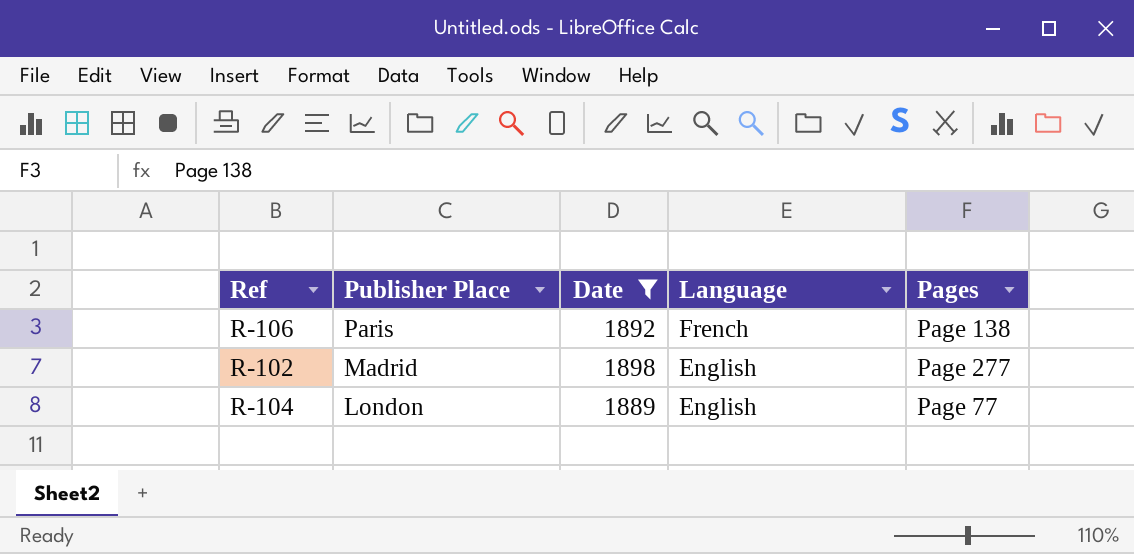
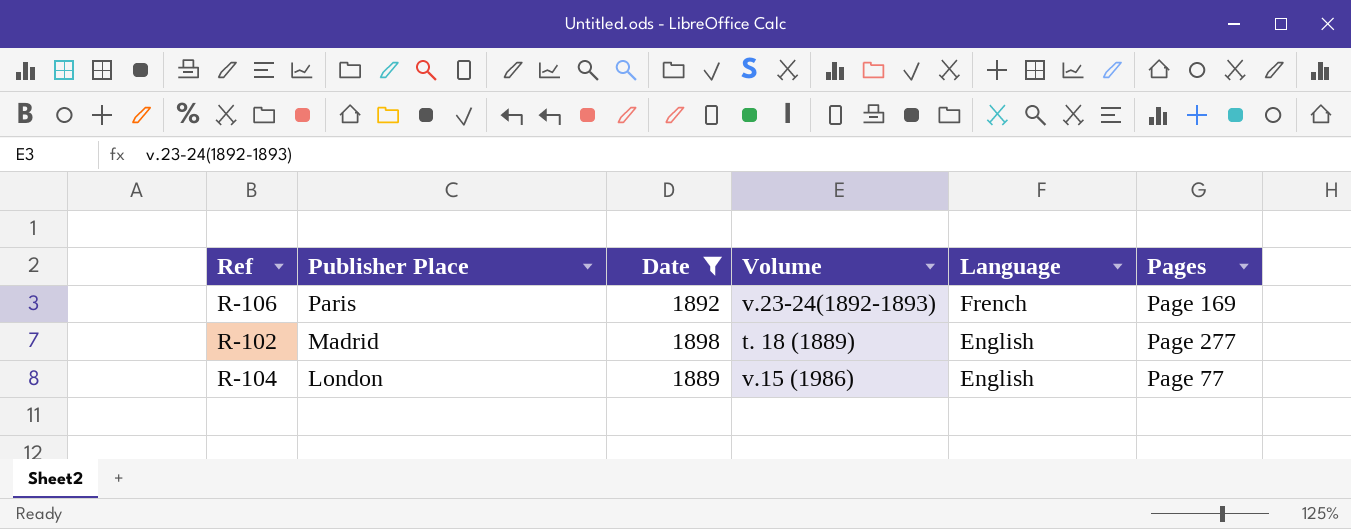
column Volume | position: none -> 4
R-106 | Pages: Page 138 -> Page 169

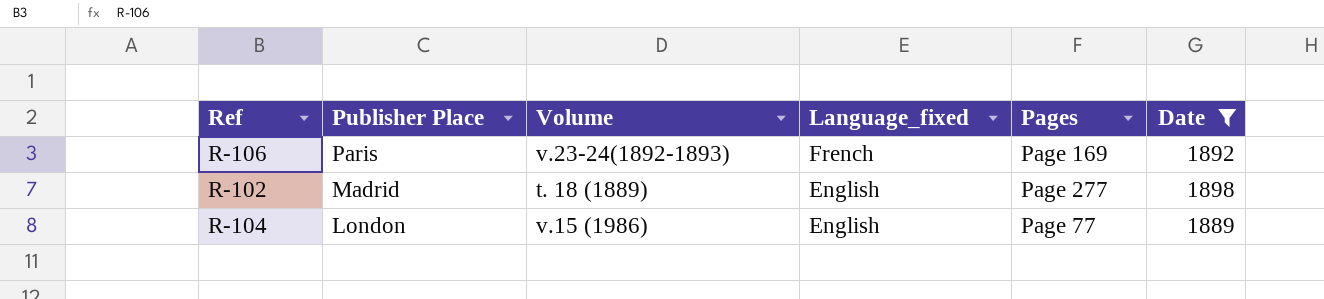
column name: Language -> Language_fixed
column Date | position: 3 -> 6

